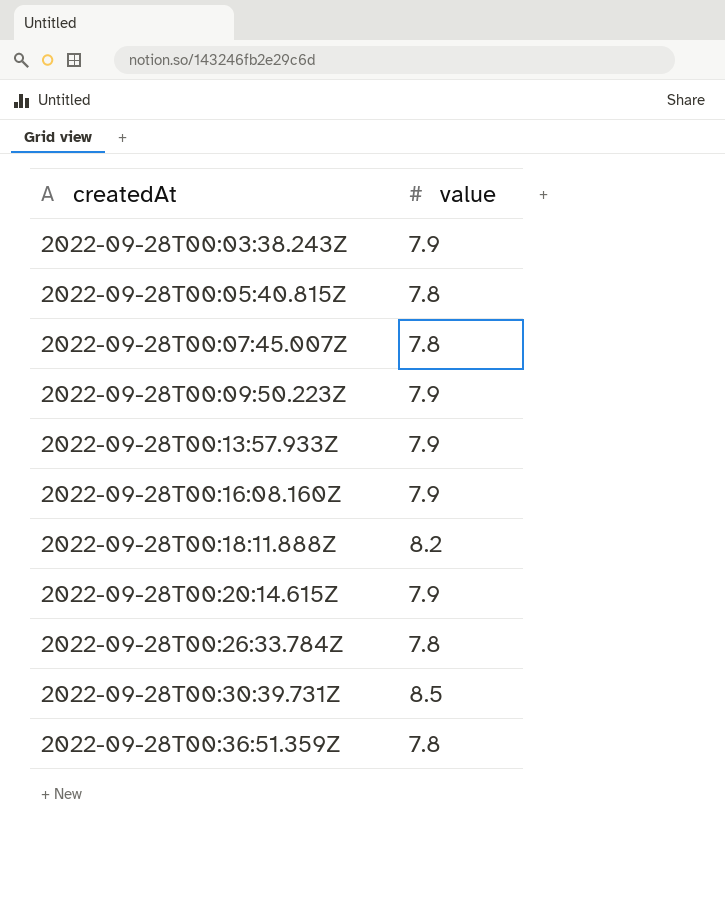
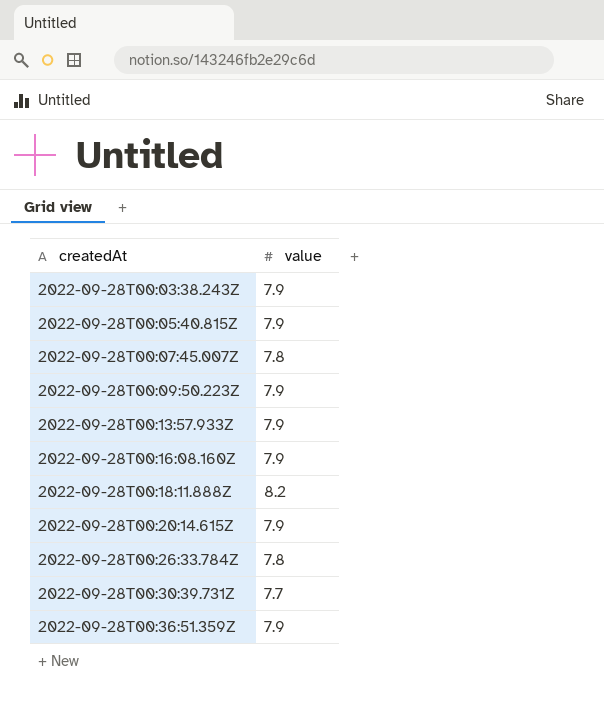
2022-09-28T00:05:40.815Z | value: 7.8 -> 7.9
2022-09-28T00:30:39.731Z | value: 8.5 -> 7.7
2022-09-28T00:36:51.359Z | value: 7.8 -> 7.9

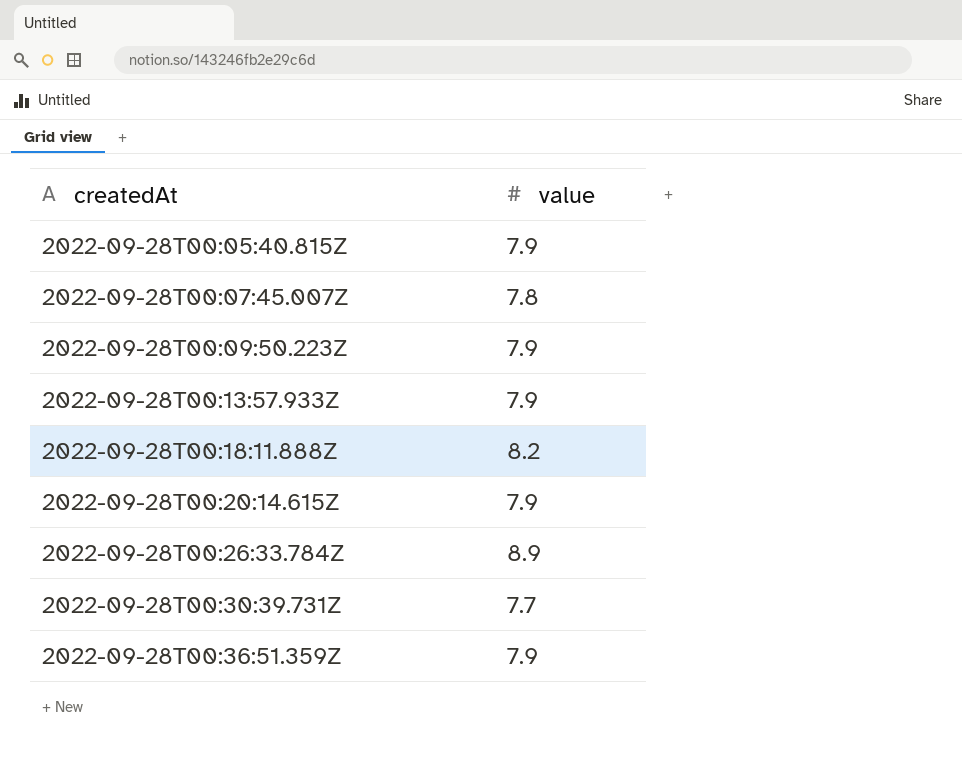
row 2022-09-28T00:03:38.243Z: 7.9 -> none
row 2022-09-28T00:16:08.160Z: 7.9 -> none
2022-09-28T00:26:33.784Z | value: 7.8 -> 8.9

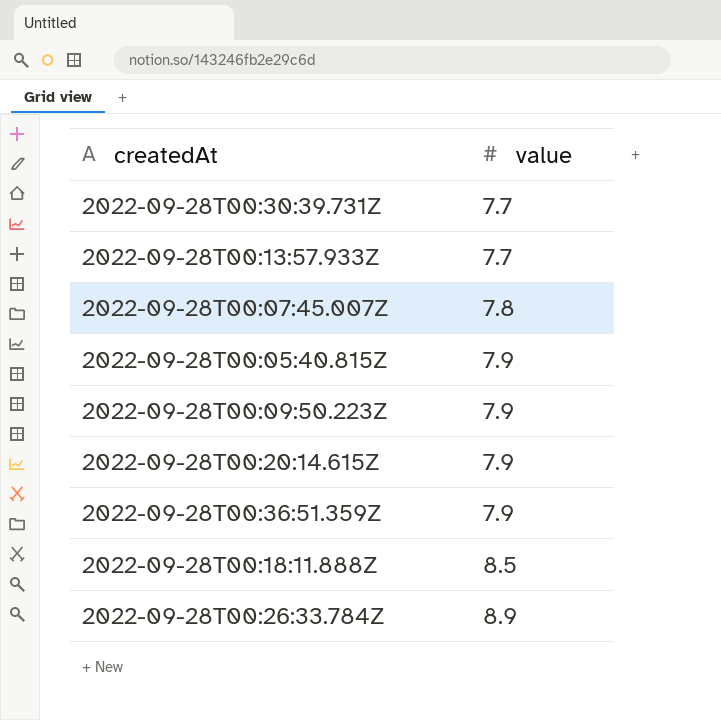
row order: createdAt ascending -> value ascending
2022-09-28T00:13:57.933Z | value: 7.9 -> 7.7
2022-09-28T00:18:11.888Z | value: 8.2 -> 8.5

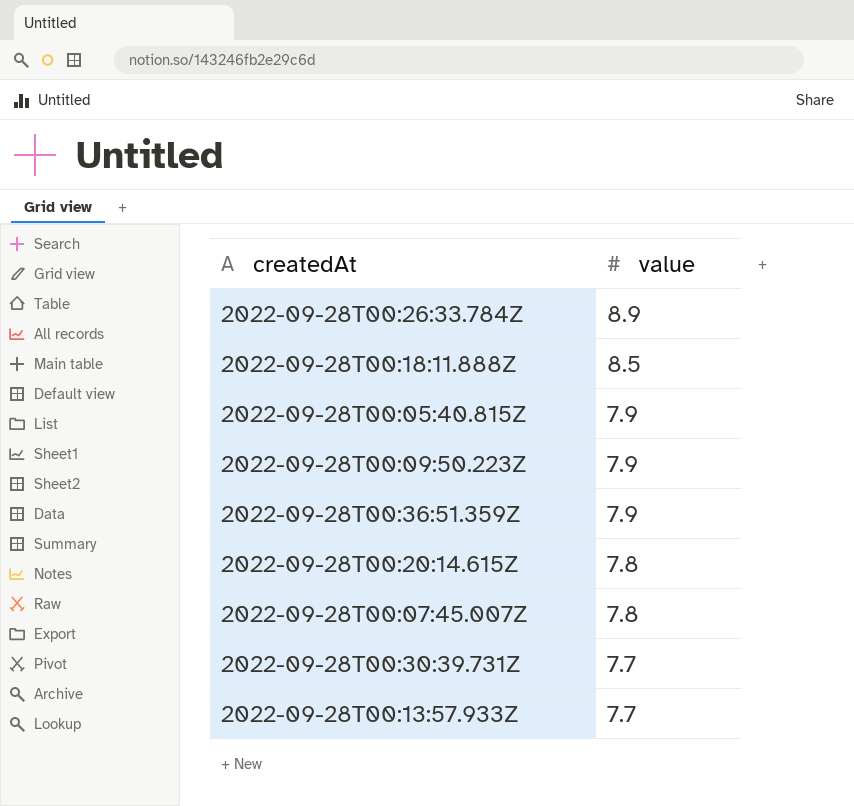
row order: value ascending -> value descending
2022-09-28T00:20:14.615Z | value: 7.9 -> 7.8

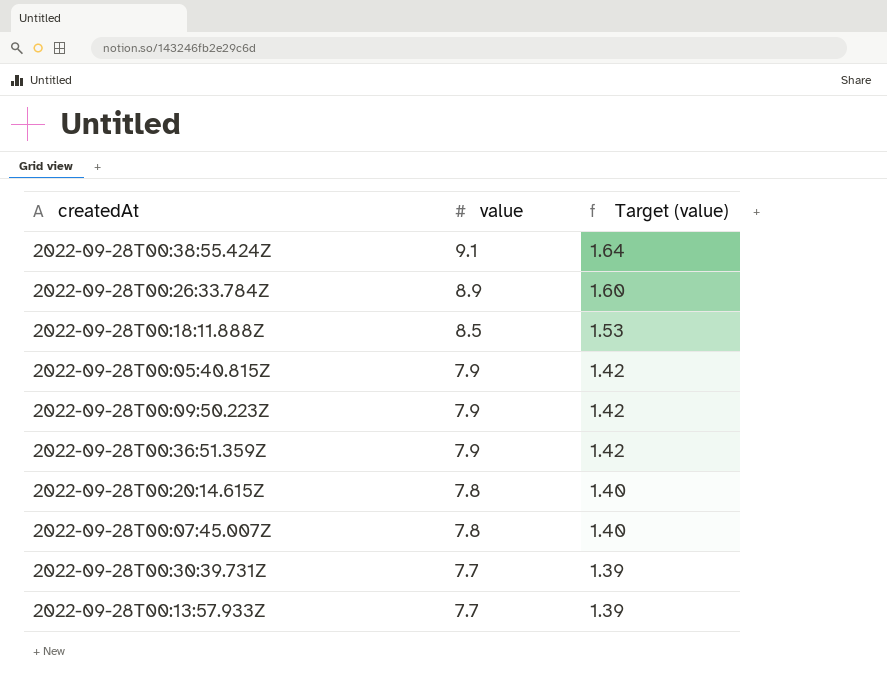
column Target (value) | formula: none -> [value] * 0.18
row 2022-09-28T00:38:55.424Z: none -> 9.1 | 1.64

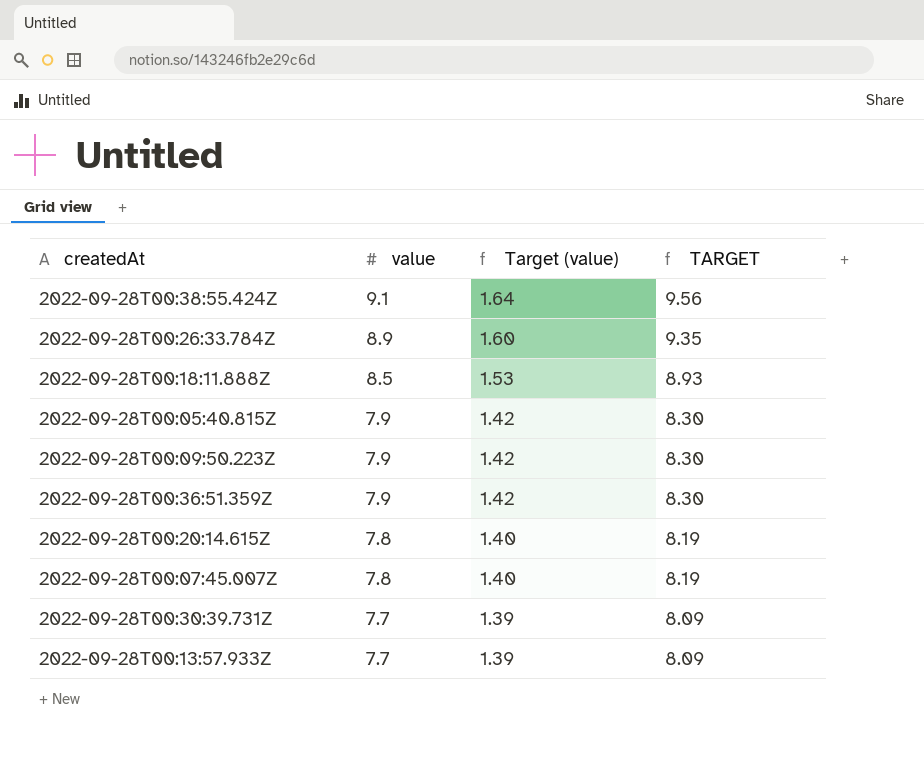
column TARGET | formula: none -> [value] * 1.05

